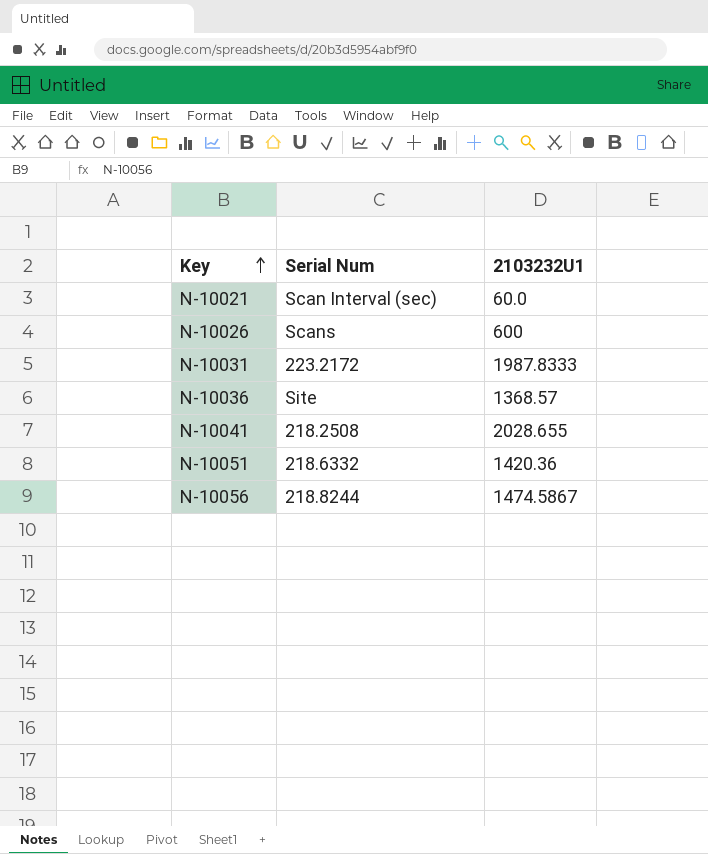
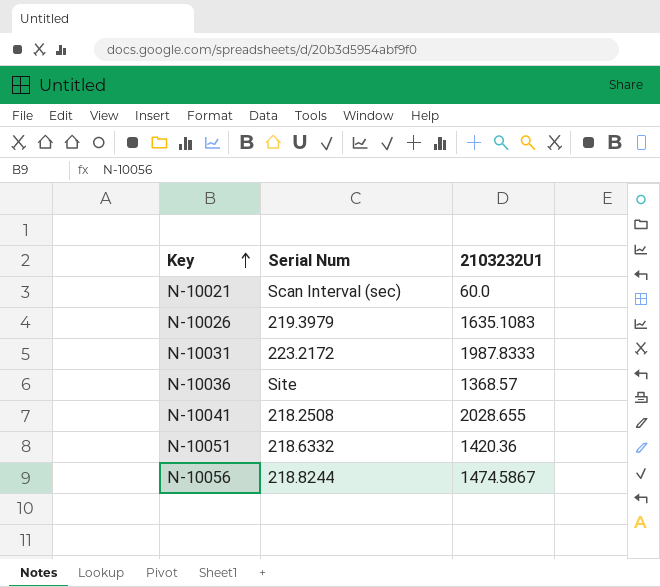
N-10026 | Serial Num: Scans -> 219.3979
N-10026 | 2103232U1: 600 -> 1635.1083

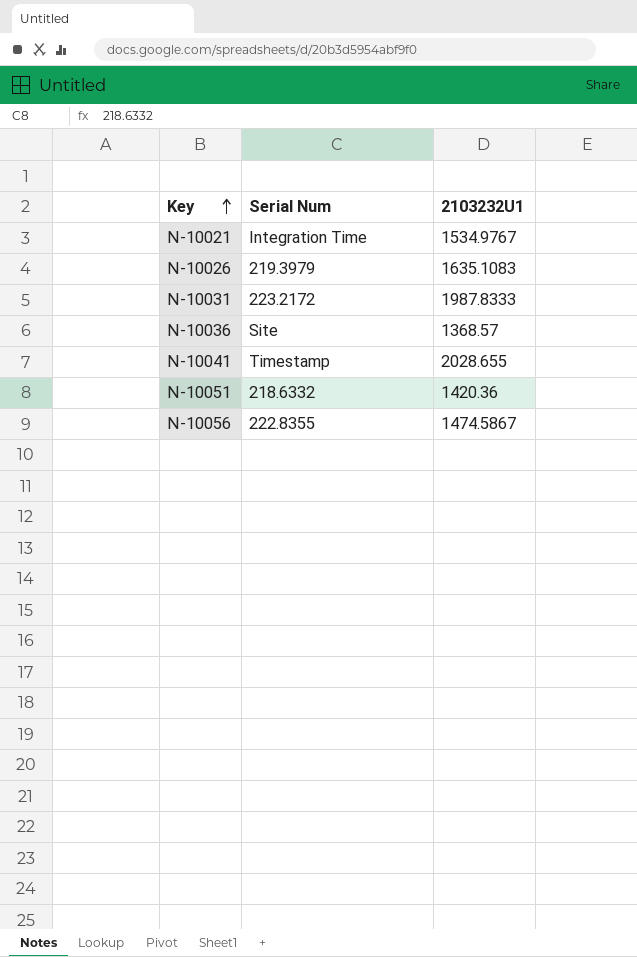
N-10021 | Serial Num: Scan Interval (sec) -> Integration Time
N-10021 | 2103232U1: 60.0 -> 1534.9767
N-10041 | Serial Num: 218.2508 -> Timestamp
N-10056 | Serial Num: 218.8244 -> 222.8355

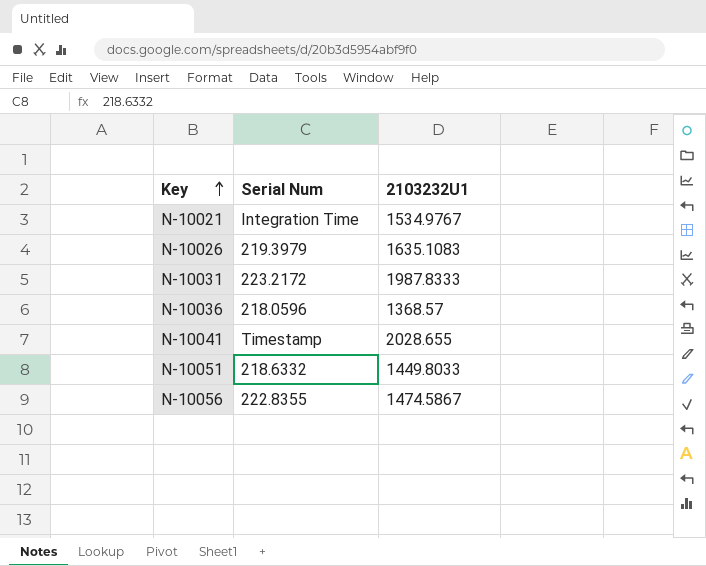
N-10036 | Serial Num: Site -> 218.0596
N-10051 | 2103232U1: 1420.36 -> 1449.8033

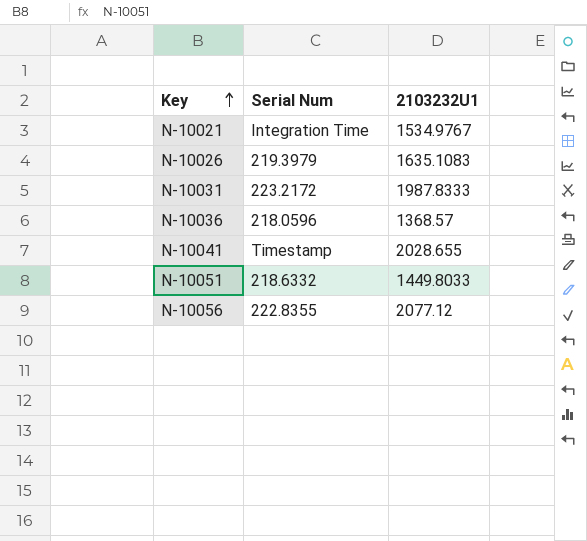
N-10056 | 2103232U1: 1474.5867 -> 2077.12

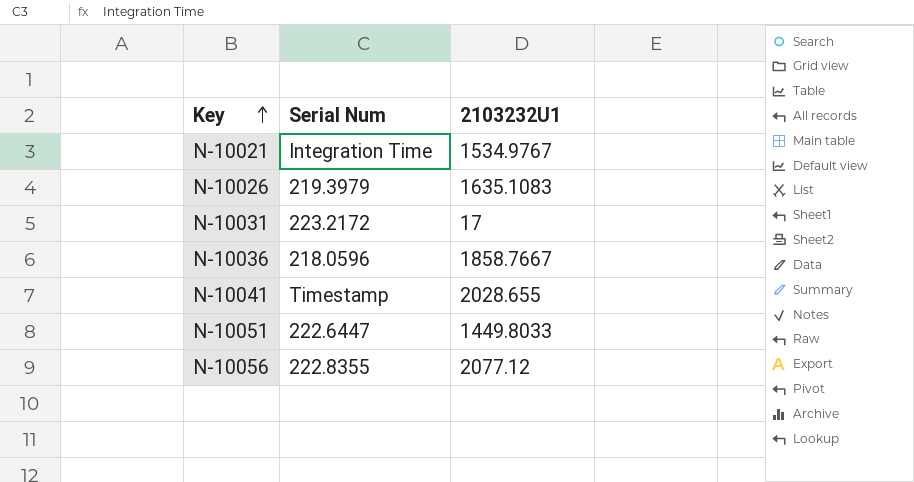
N-10031 | 2103232U1: 1987.8333 -> 17
N-10036 | 2103232U1: 1368.57 -> 1858.7667
N-10051 | Serial Num: 218.6332 -> 222.6447

